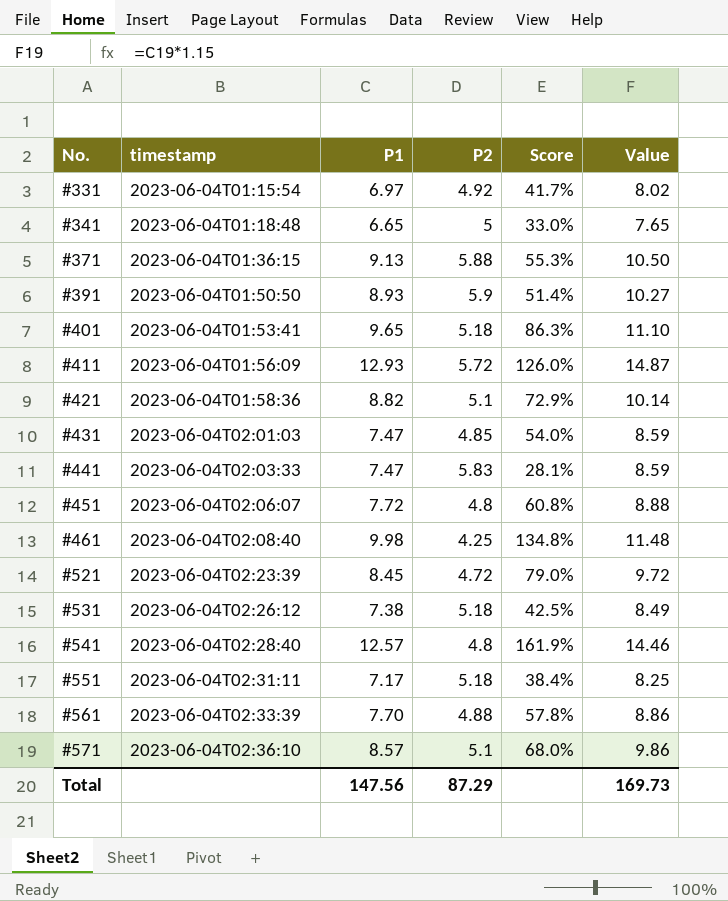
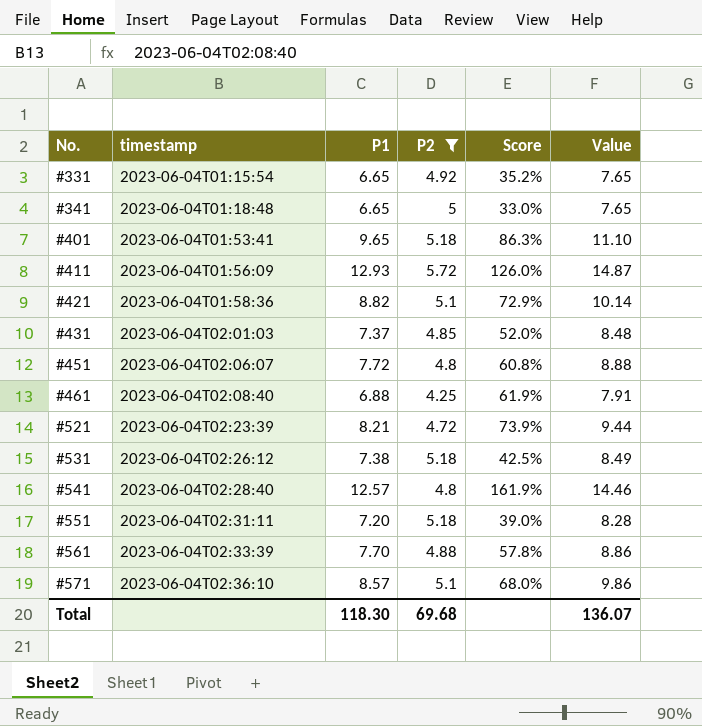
filter: none -> P2 <= 5.72
#331 | P1: 6.97 -> 6.65
#331 | Score: 41.7% -> 35.2%
#331 | Value: 8.02 -> 7.65
#431 | P1: 7.47 -> 7.37
#431 | Score: 54.0% -> 52.0%
#431 | Value: 8.59 -> 8.48
#461 | P1: 9.98 -> 6.88
#461 | Score: 134.8% -> 61.9%
#461 | Value: 11.48 -> 7.91
#521 | P1: 8.45 -> 8.21
#521 | Score: 79.0% -> 73.9%
#521 | Value: 9.72 -> 9.44
#551 | P1: 7.17 -> 7.20
#551 | Score: 38.4% -> 39.0%
#551 | Value: 8.25 -> 8.28
Total | P1: 147.56 -> 118.30
Total | P2: 87.29 -> 69.68
Total | Value: 169.73 -> 136.07

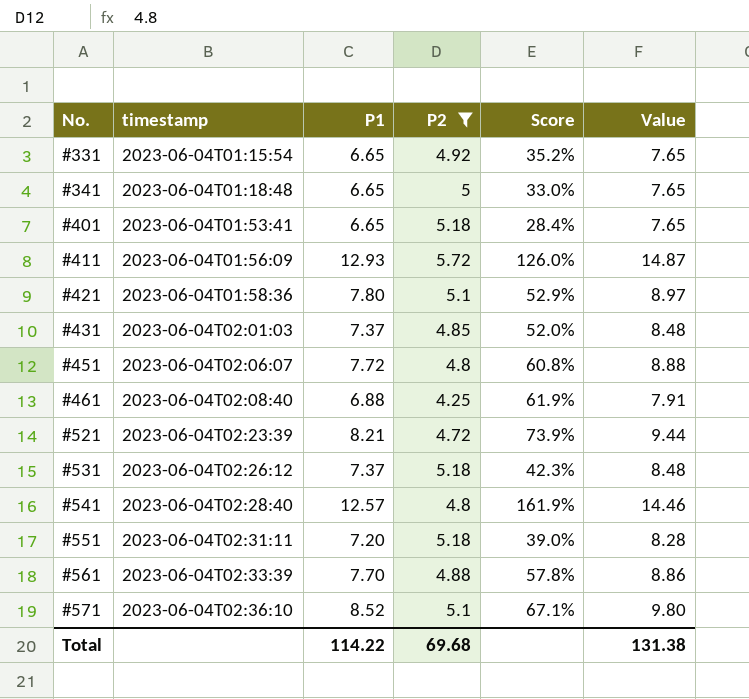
#401 | P1: 9.65 -> 6.65
#401 | Score: 86.3% -> 28.4%
#401 | Value: 11.10 -> 7.65
#421 | P1: 8.82 -> 7.80
#421 | Score: 72.9% -> 52.9%
#421 | Value: 10.14 -> 8.97
#531 | P1: 7.38 -> 7.37
#531 | Score: 42.5% -> 42.3%
#531 | Value: 8.49 -> 8.48
#571 | P1: 8.57 -> 8.52
#571 | Score: 68.0% -> 67.1%
#571 | Value: 9.86 -> 9.80
Total | P1: 118.30 -> 114.22
Total | Value: 136.07 -> 131.38

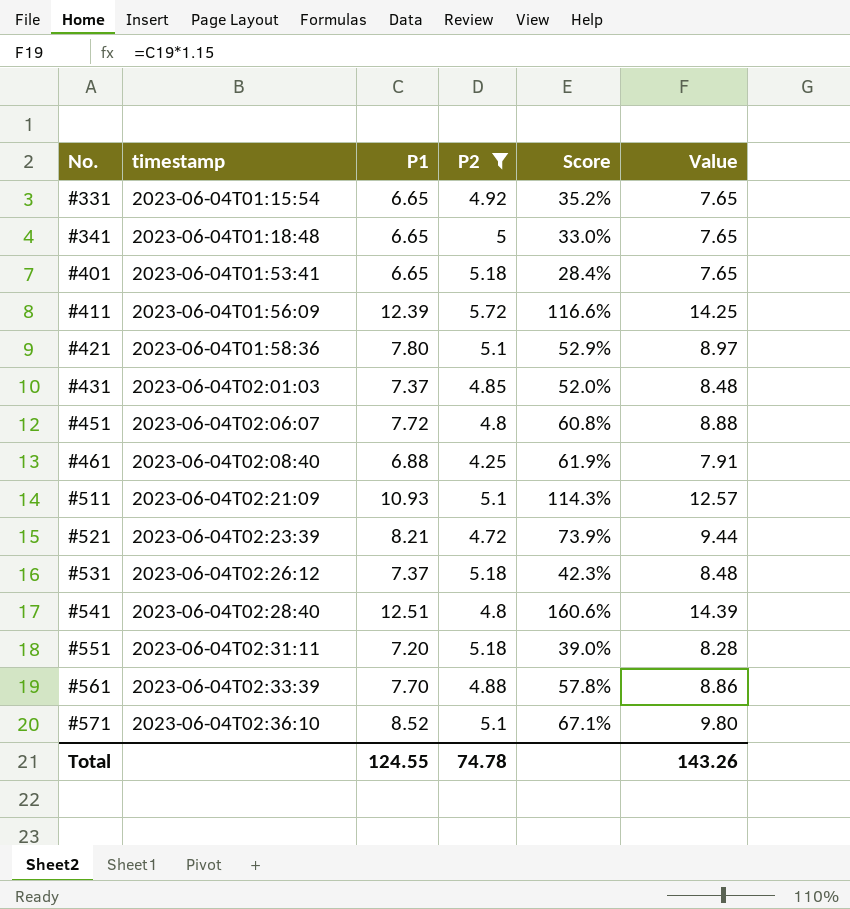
#411 | P1: 12.93 -> 12.39
#411 | Score: 126.0% -> 116.6%
#411 | Value: 14.87 -> 14.25
row #511: none -> 2023-06-04T02:21:09 | 10.93 | 5.1 | 114.3% | 12.57
#541 | P1: 12.57 -> 12.51
#541 | Score: 161.9% -> 160.6%
#541 | Value: 14.46 -> 14.39
Total | P1: 114.22 -> 124.55
Total | P2: 69.68 -> 74.78
Total | Value: 131.38 -> 143.26

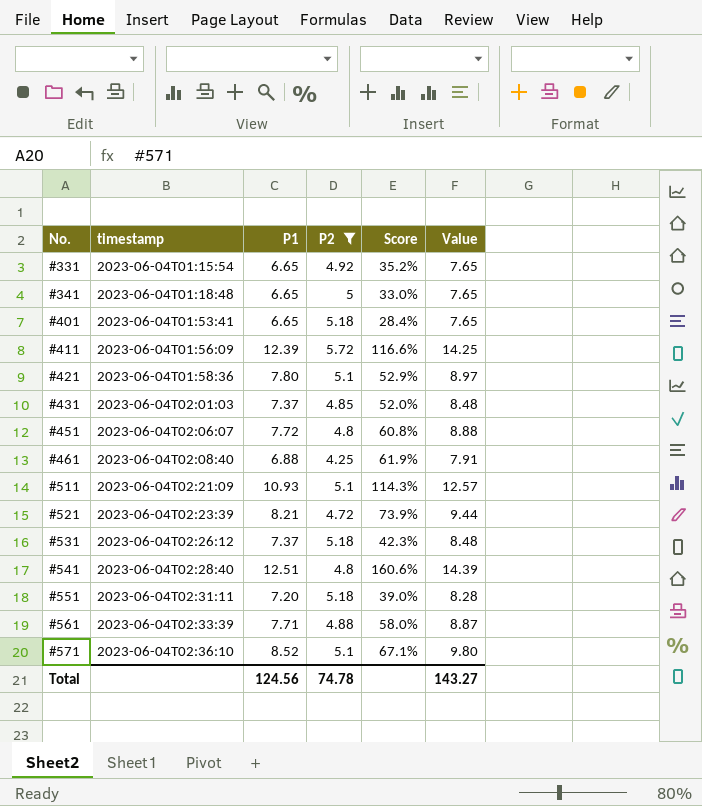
#561 | P1: 7.70 -> 7.71
#561 | Score: 57.8% -> 58.0%
#561 | Value: 8.86 -> 8.87
Total | P1: 124.55 -> 124.56
Total | Value: 143.26 -> 143.27

